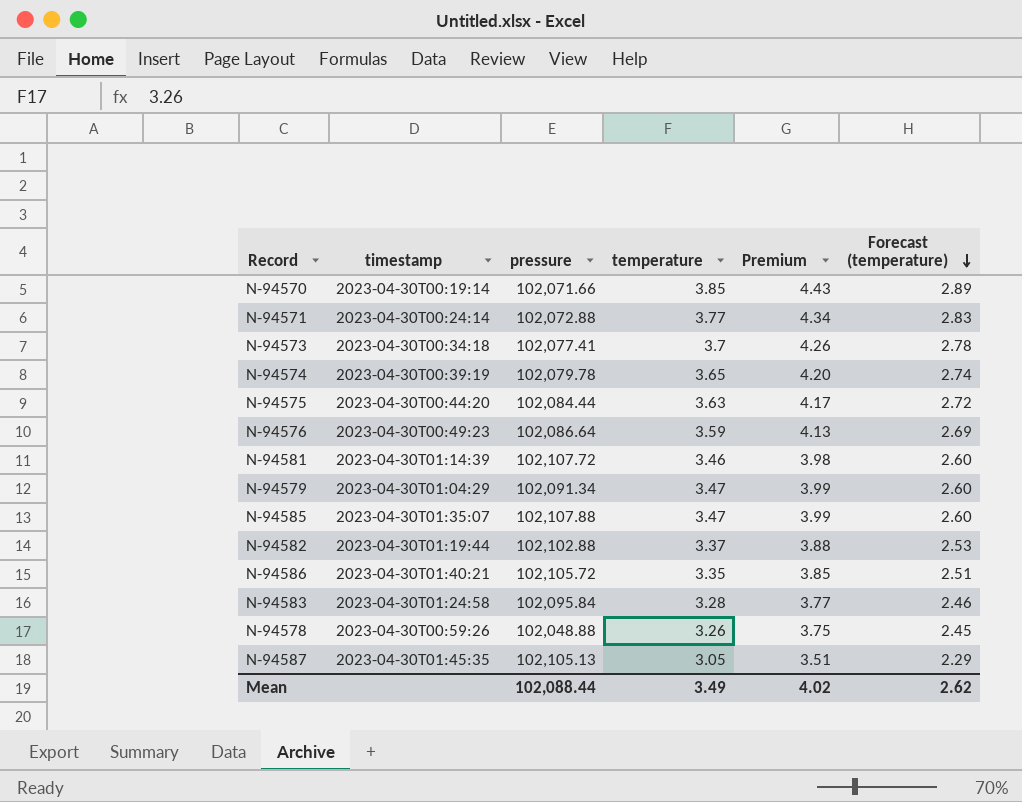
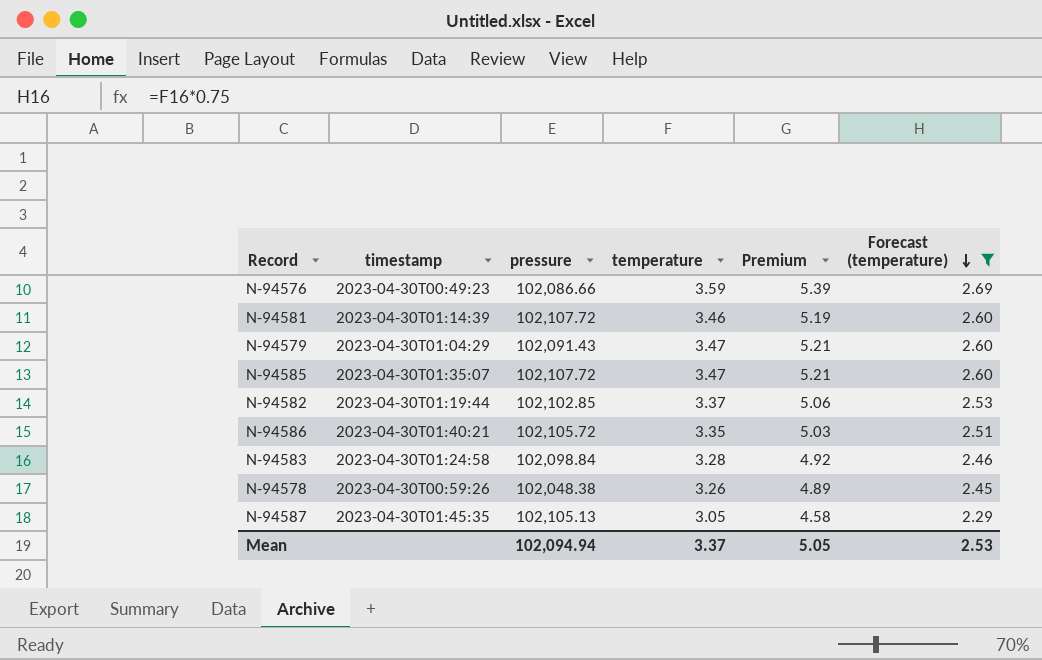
filter: none -> Forecast (temperature) <= 2.69
column Premium | formula: [temperature] * 1.15 -> [temperature] * 1.5
N-94576 | pressure: 102,086.64 -> 102,086.66
N-94579 | pressure: 102,091.34 -> 102,091.43
N-94585 | pressure: 102,107.88 -> 102,107.72
N-94582 | pressure: 102,102.88 -> 102,102.85
N-94583 | pressure: 102,095.84 -> 102,098.84
N-94578 | pressure: 102,048.88 -> 102,048.38
Mean | pressure: 102,088.44 -> 102,094.94
Mean | temperature: 3.49 -> 3.37
Mean | Premium: 4.02 -> 5.05
Mean | Forecast (temperature): 2.62 -> 2.53

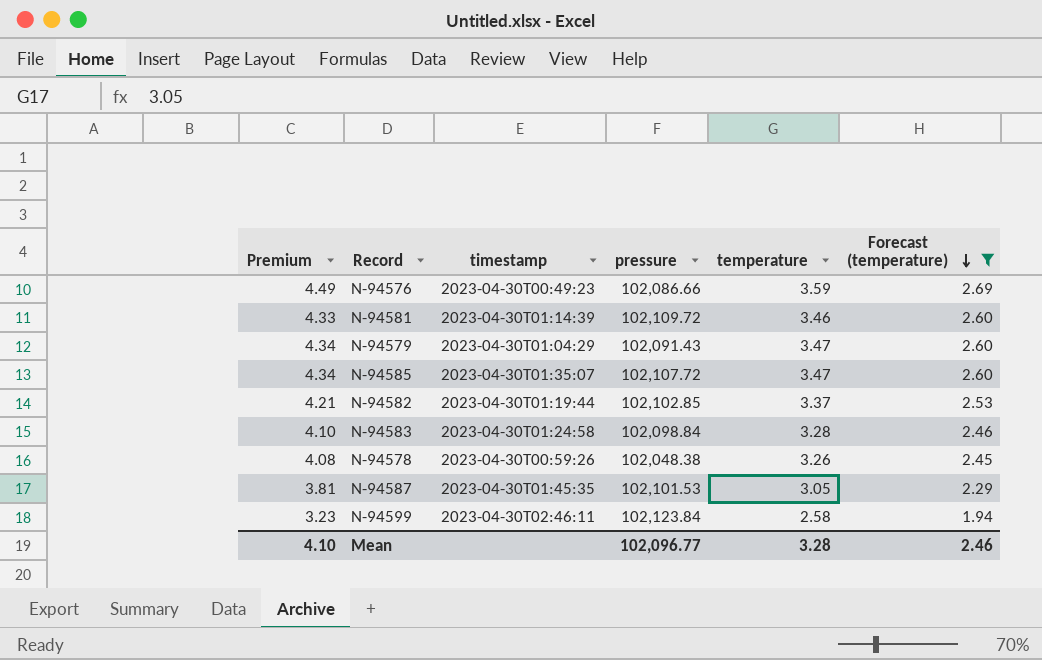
column Premium | formula: [temperature] * 1.5 -> [temperature] * 1.25
column Premium | position: 5 -> 1
row N-94586: 2023-04-30T01:40:21 | 102,105.72 | 3.35 | 5.03 | 2.51 -> none
N-94581 | pressure: 102,107.72 -> 102,109.72
N-94587 | pressure: 102,105.13 -> 102,101.53
row N-94599: none -> 3.23 | 2023-04-30T02:46:11 | 102,123.84 | 2.58 | 1.94
Mean | Premium: 5.05 -> 4.10
Mean | pressure: 102,094.94 -> 102,096.77
Mean | temperature: 3.37 -> 3.28
Mean | Forecast (temperature): 2.53 -> 2.46

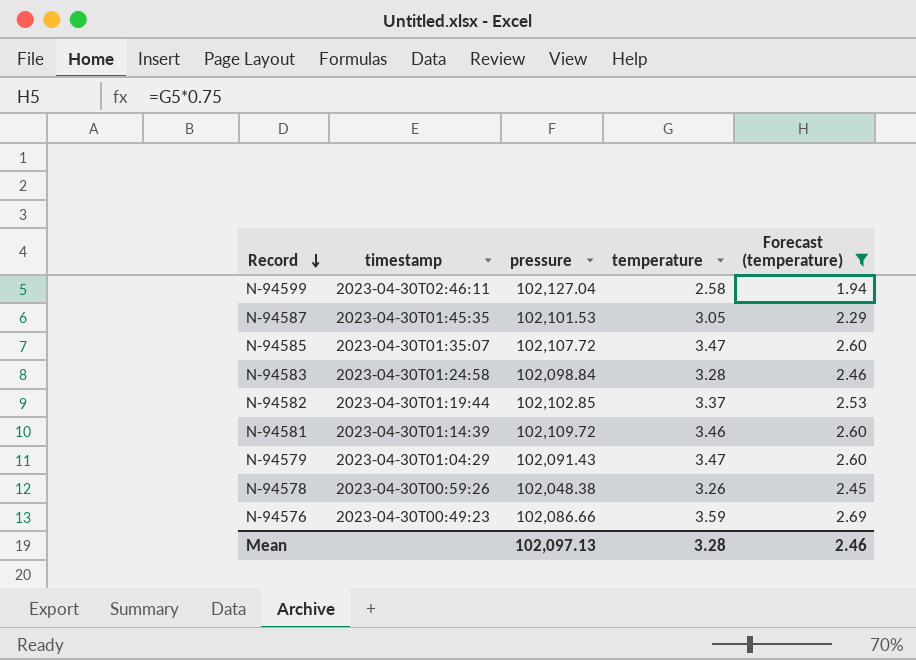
row order: Forecast (temperature) descending -> Record descending
column Premium | formula: [temperature] * 1.25 -> none
N-94599 | pressure: 102,123.84 -> 102,127.04
Mean | pressure: 102,096.77 -> 102,097.13

